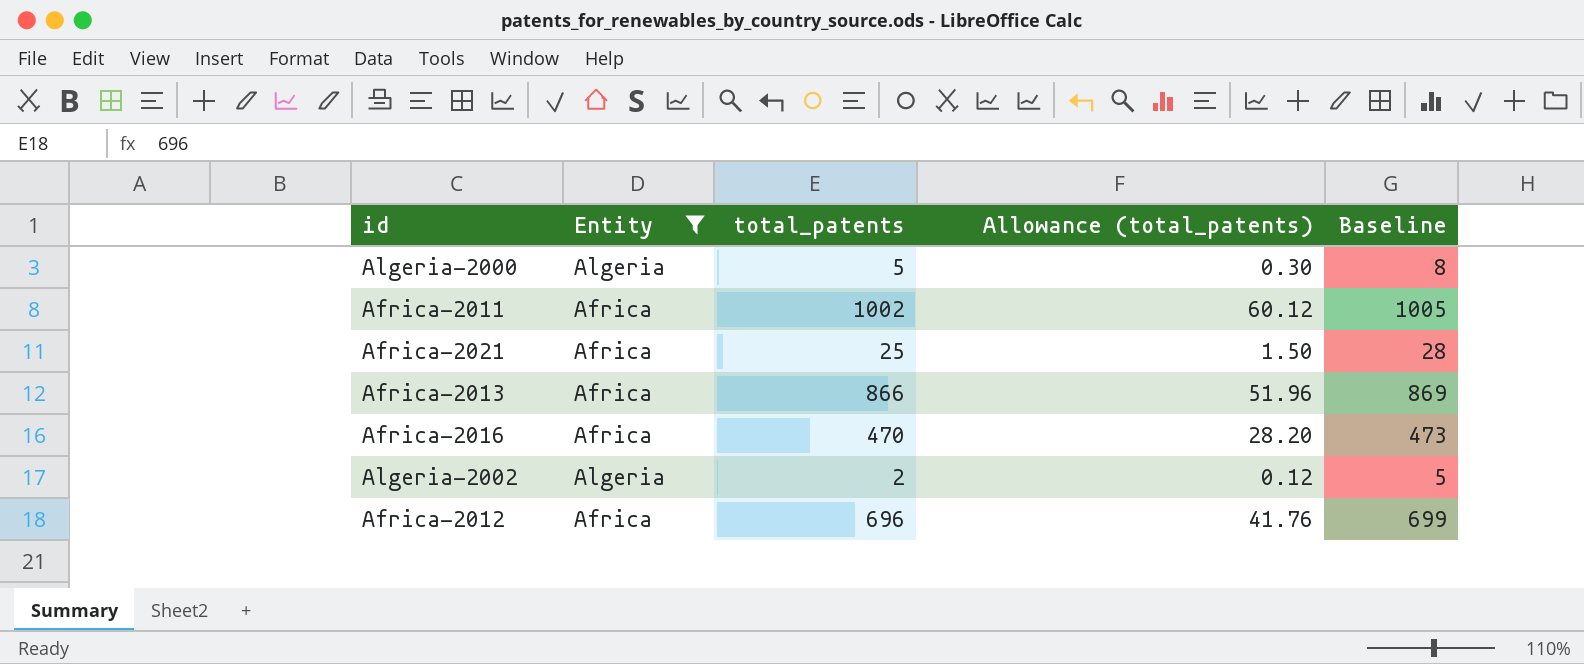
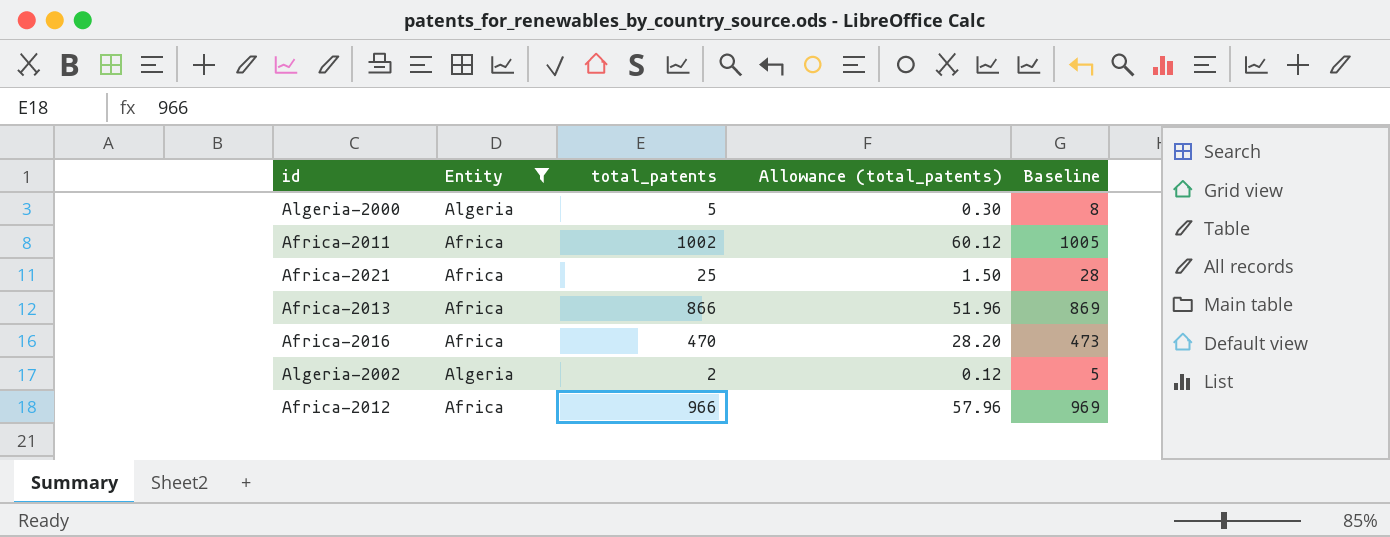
Africa-2012 | total_patents: 696 -> 966
Africa-2012 | Allowance (total_patents): 41.76 -> 57.96
Africa-2012 | Baseline: 699 -> 969

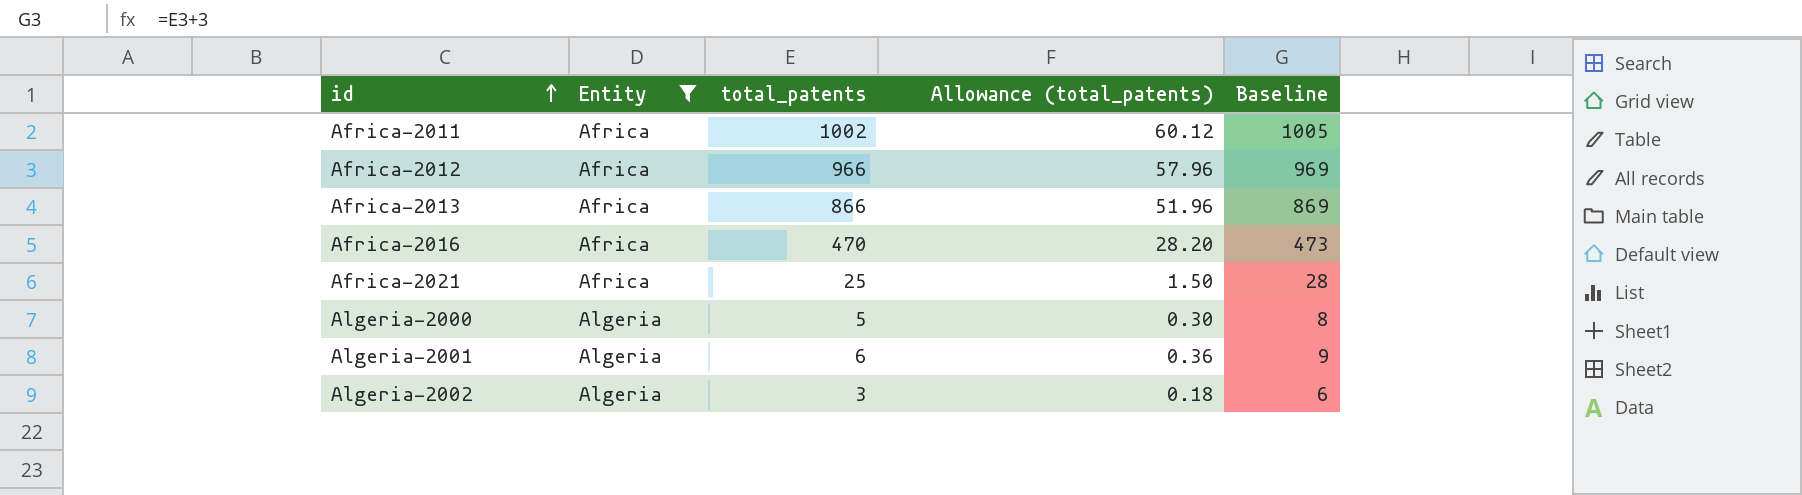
row order: none -> id ascending
row Algeria-2001: none -> Algeria | 6 | 0.36 | 9
Algeria-2002 | total_patents: 2 -> 3
Algeria-2002 | Allowance (total_patents): 0.12 -> 0.18
Algeria-2002 | Baseline: 5 -> 6

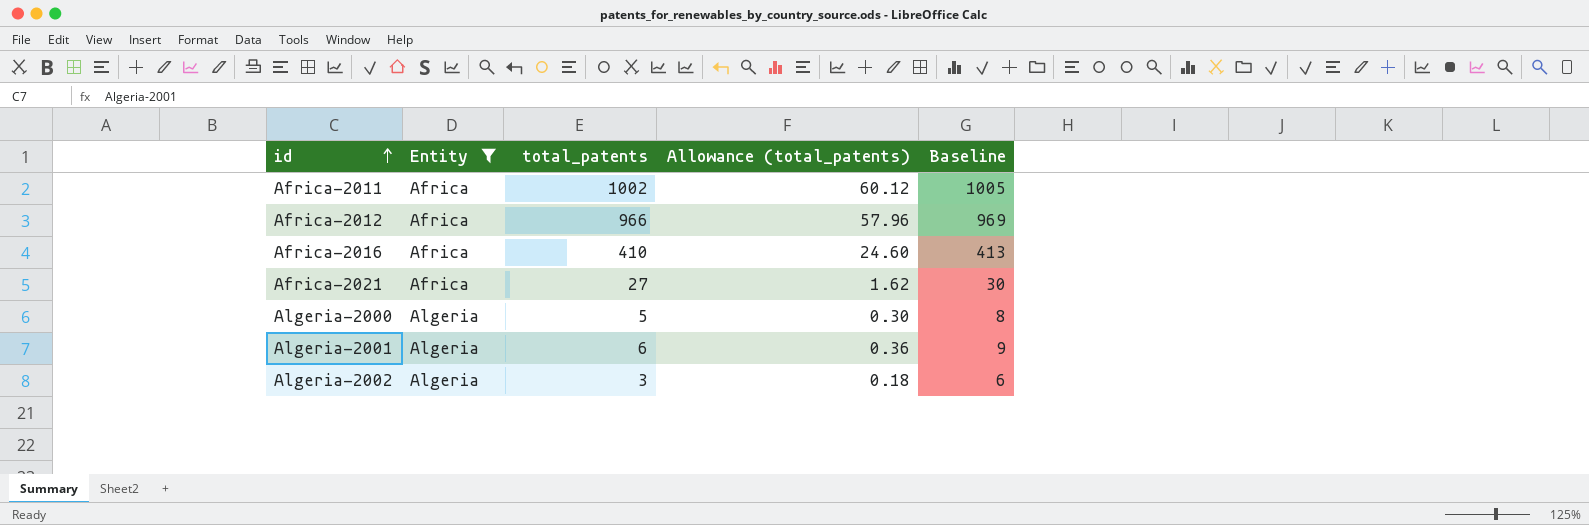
row Africa-2013: Africa | 866 | 51.96 | 869 -> none
Africa-2016 | total_patents: 470 -> 410
Africa-2016 | Allowance (total_patents): 28.20 -> 24.60
Africa-2016 | Baseline: 473 -> 413
Africa-2021 | total_patents: 25 -> 27
Africa-2021 | Allowance (total_patents): 1.50 -> 1.62
Africa-2021 | Baseline: 28 -> 30

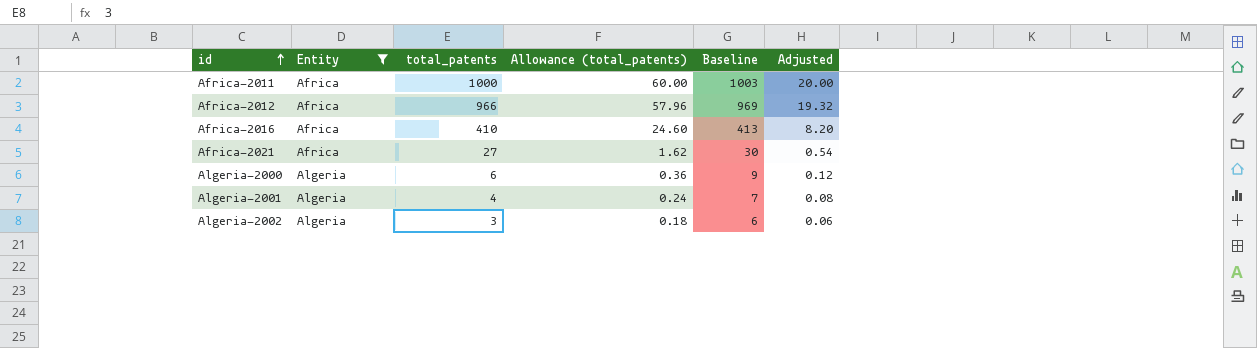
column Adjusted | formula: none -> [total_patents] * 0.02
Africa-2011 | total_patents: 1002 -> 1000
Africa-2011 | Allowance (total_patents): 60.12 -> 60.00
Africa-2011 | Baseline: 1005 -> 1003
Algeria-2000 | total_patents: 5 -> 6
Algeria-2000 | Allowance (total_patents): 0.30 -> 0.36
Algeria-2000 | Baseline: 8 -> 9
Algeria-2001 | total_patents: 6 -> 4
Algeria-2001 | Allowance (total_patents): 0.36 -> 0.24
Algeria-2001 | Baseline: 9 -> 7

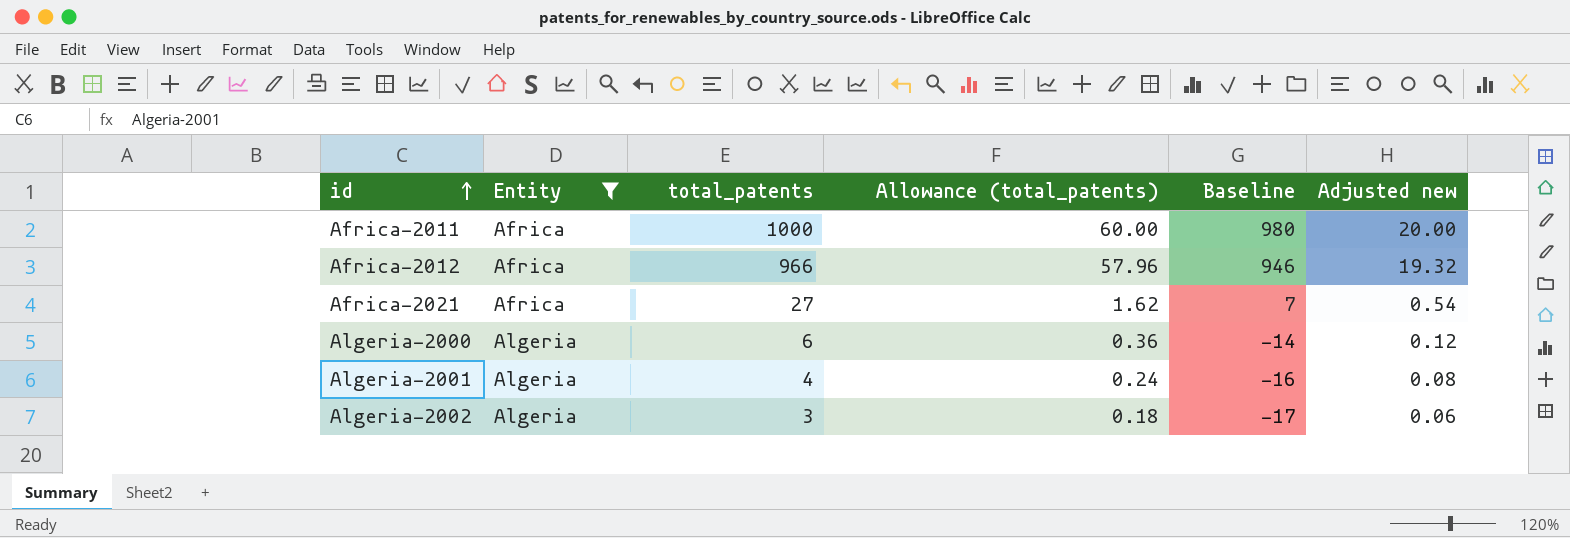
column Baseline | formula: [total_patents] + 3 -> [total_patents] - 20
column name: Adjusted -> Adjusted new
row Africa-2016: Africa | 410 | 24.60 | 413 | 8.20 -> none

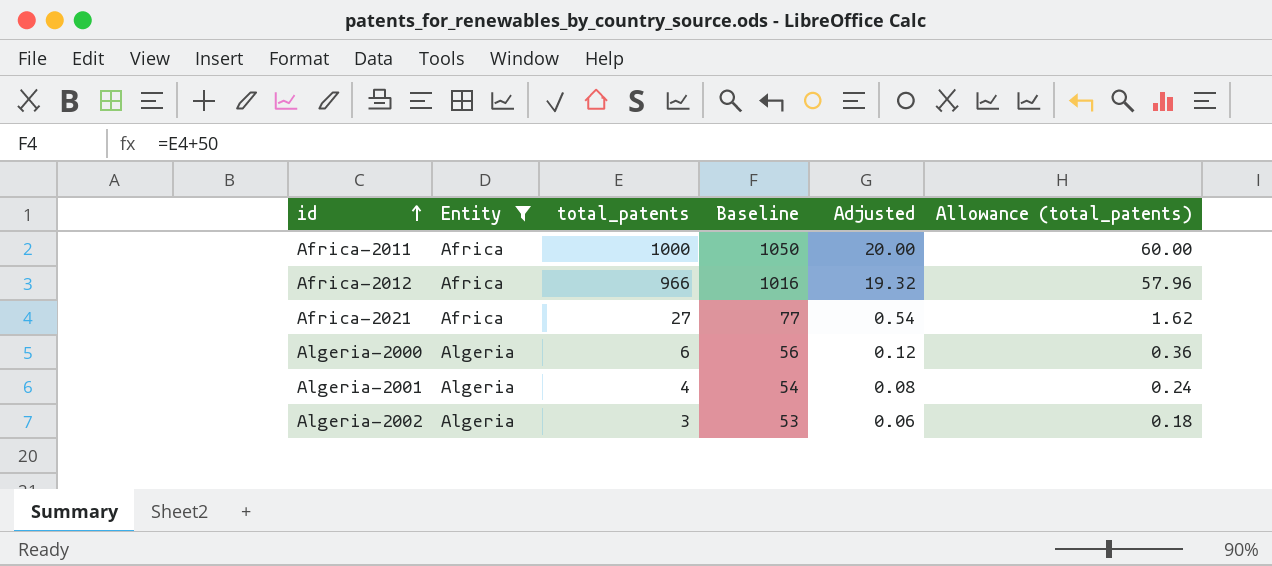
column Baseline | formula: [total_patents] - 20 -> [total_patents] + 50
column name: Adjusted new -> Adjusted
column Allowance (total_patents) | position: 4 -> 6

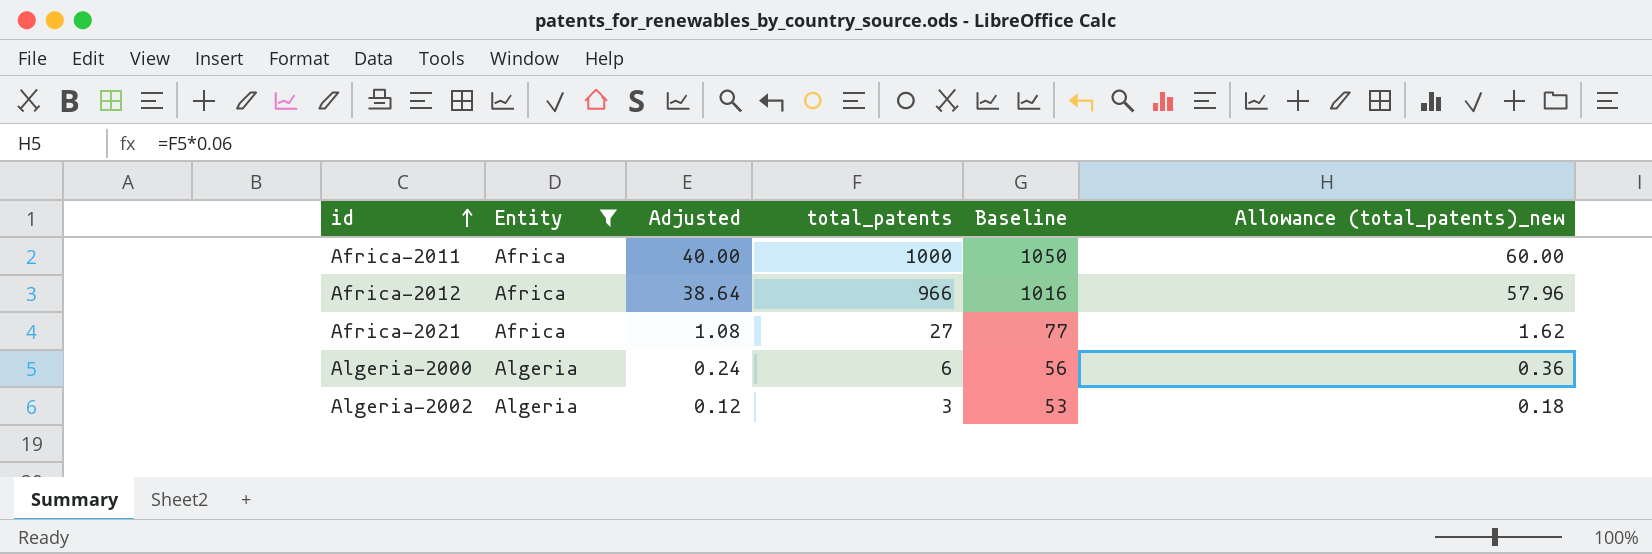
column Adjusted | formula: [total_patents] * 0.02 -> [total_patents] * 0.04
column Adjusted | position: 5 -> 3
column name: Allowance (total_patents) -> Allowance (total_patents)_new
row Algeria-2001: Algeria | 4 | 54 | 0.08 | 0.24 -> none

